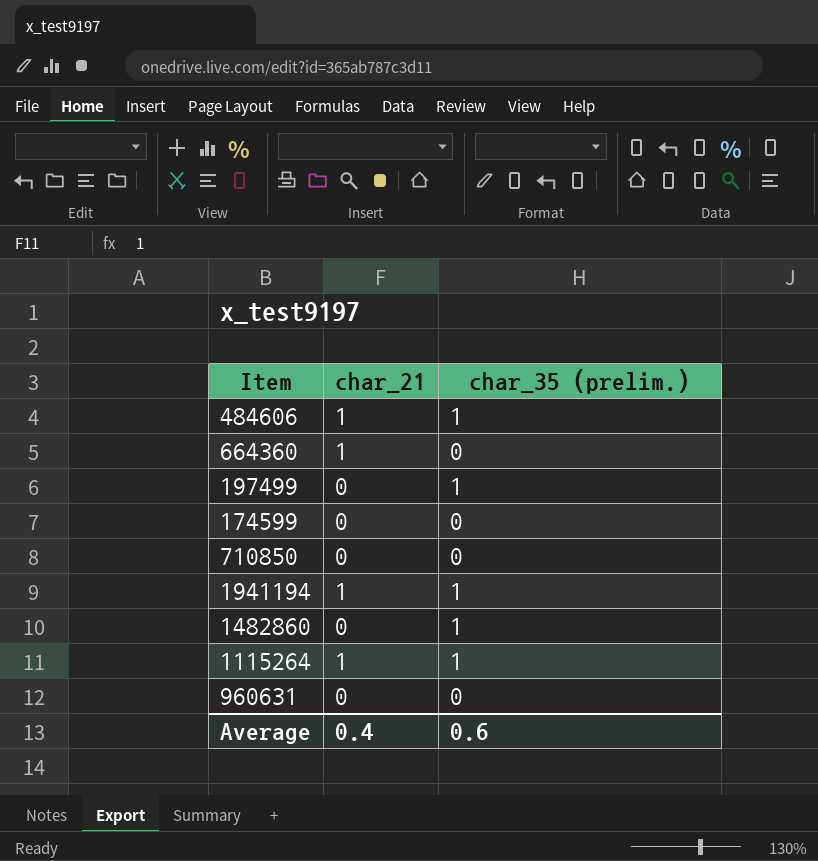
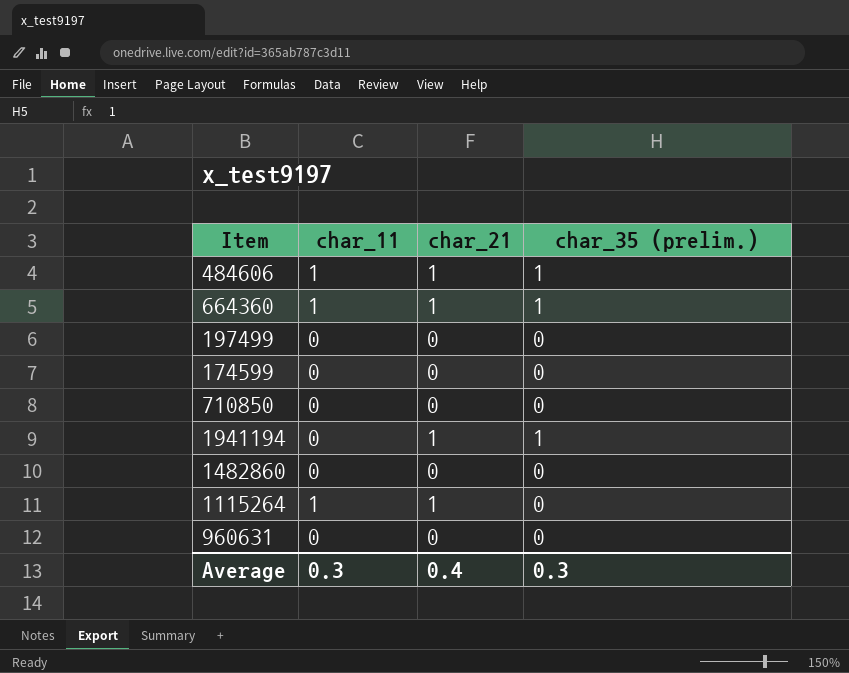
column char_11 | position: none -> 2
664360 | char_35 (prelim.): 0 -> 1
197499 | char_35 (prelim.): 1 -> 0
1482860 | char_35 (prelim.): 1 -> 0
1115264 | char_35 (prelim.): 1 -> 0
Average | char_35 (prelim.): 0.6 -> 0.3

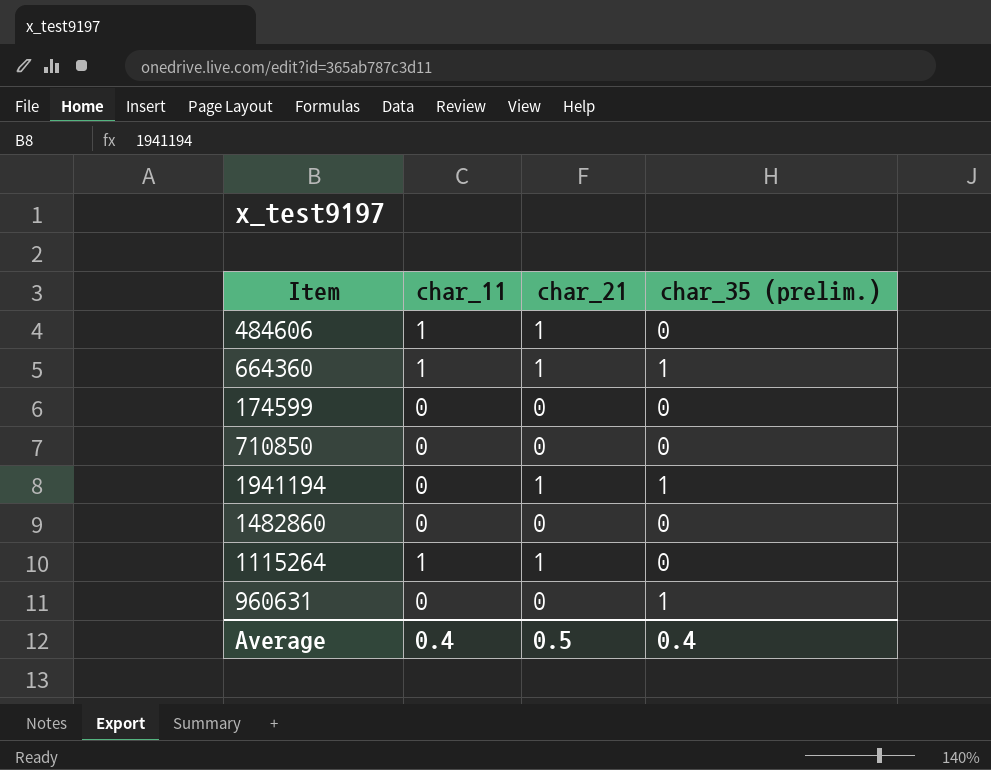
row 197499: 0 | 0 | 0 -> none
484606 | char_35 (prelim.): 1 -> 0
960631 | char_35 (prelim.): 0 -> 1
Average | char_11: 0.3 -> 0.4
Average | char_21: 0.4 -> 0.5
Average | char_35 (prelim.): 0.3 -> 0.4

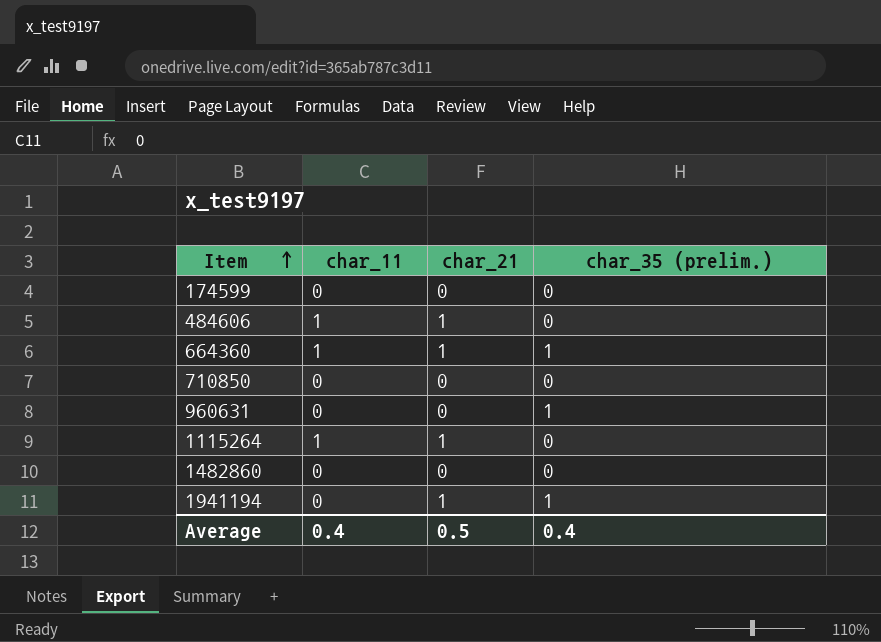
row order: none -> Item ascending

